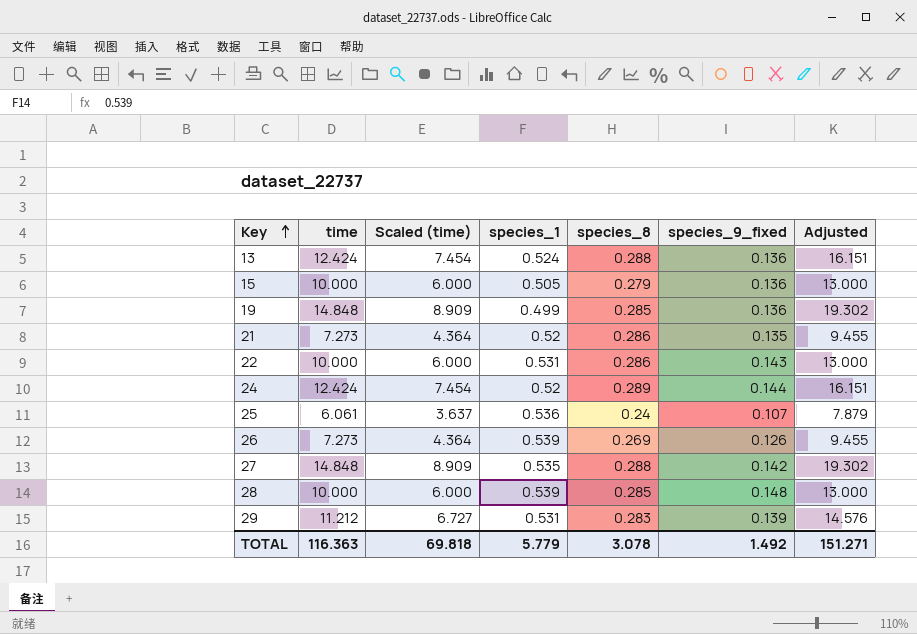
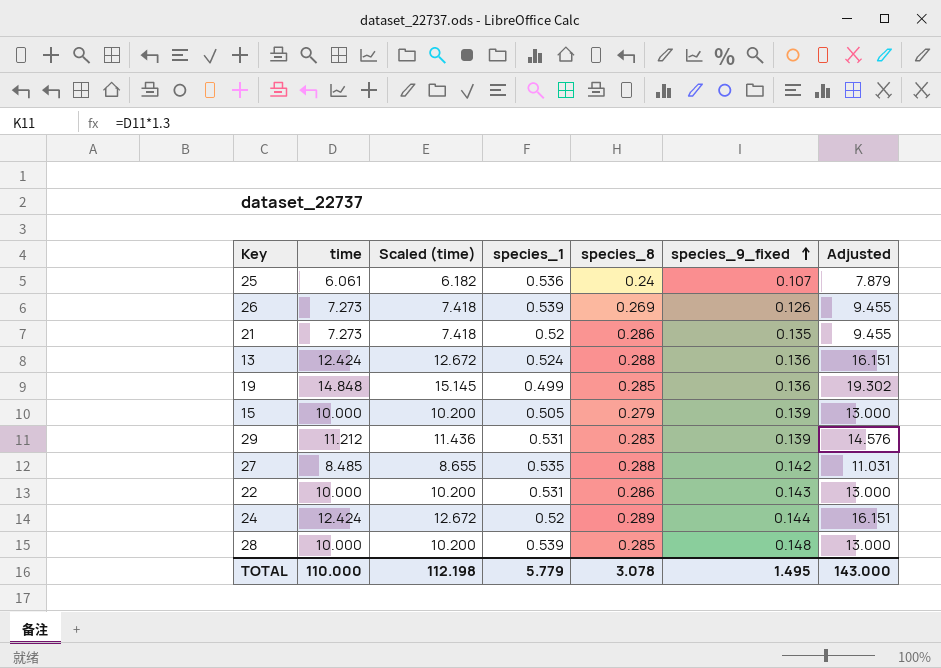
row order: Key ascending -> species_9_fixed ascending
column Scaled (time) | formula: [time] * 0.6 -> [time] * 1.02
15 | species_9_fixed: 0.136 -> 0.139
27 | time: 14.848 -> 8.485
27 | Adjusted: 19.302 -> 11.031
TOTAL | time: 116.363 -> 110.000
TOTAL | Scaled (time): 69.818 -> 112.198
TOTAL | species_9_fixed: 1.492 -> 1.495
TOTAL | Adjusted: 151.271 -> 143.000

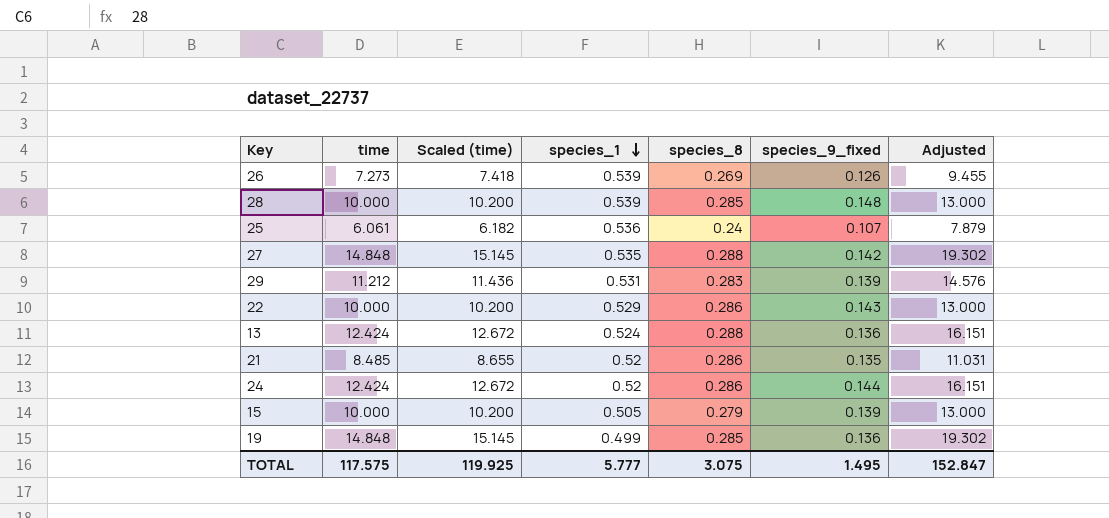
row order: species_9_fixed ascending -> species_1 descending
27 | time: 8.485 -> 14.848
27 | Scaled (time): 8.655 -> 15.145
27 | Adjusted: 11.031 -> 19.302
22 | species_1: 0.531 -> 0.529
21 | time: 7.273 -> 8.485
21 | Scaled (time): 7.418 -> 8.655
21 | Adjusted: 9.455 -> 11.031
24 | species_8: 0.289 -> 0.286
TOTAL | time: 110.000 -> 117.575
TOTAL | Scaled (time): 112.198 -> 119.925
TOTAL | species_1: 5.779 -> 5.777
TOTAL | species_8: 3.078 -> 3.075
TOTAL | Adjusted: 143.000 -> 152.847

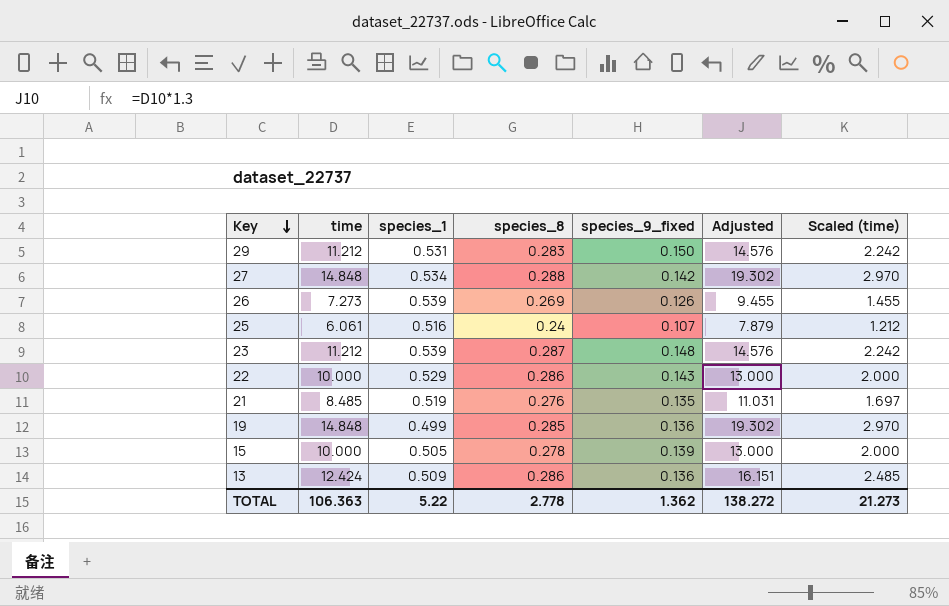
row order: species_1 descending -> Key descending
column Scaled (time) | formula: [time] * 1.02 -> [time] * 0.2
column Scaled (time) | position: 3 -> 7
row 28: 10.000 | 10.200 | 0.539 | 0.285 | 0.148 | 13.000 -> none
row 24: 12.424 | 12.672 | 0.52 | 0.286 | 0.144 | 16.151 -> none
29 | species_9_fixed: 0.139 -> 0.150
27 | species_1: 0.535 -> 0.534
25 | species_1: 0.536 -> 0.516
row 23: none -> 11.212 | 0.539 | 0.287 | 0.148 | 14.576 | 2.242
21 | species_1: 0.52 -> 0.519
21 | species_8: 0.286 -> 0.276
15 | species_8: 0.279 -> 0.278
13 | species_1: 0.524 -> 0.509
13 | species_8: 0.288 -> 0.286
TOTAL | time: 117.575 -> 106.363
TOTAL | species_1: 5.777 -> 5.22
TOTAL | species_8: 3.075 -> 2.778
TOTAL | species_9_fixed: 1.495 -> 1.362
TOTAL | Adjusted: 152.847 -> 138.272
TOTAL | Scaled (time): 119.925 -> 21.273

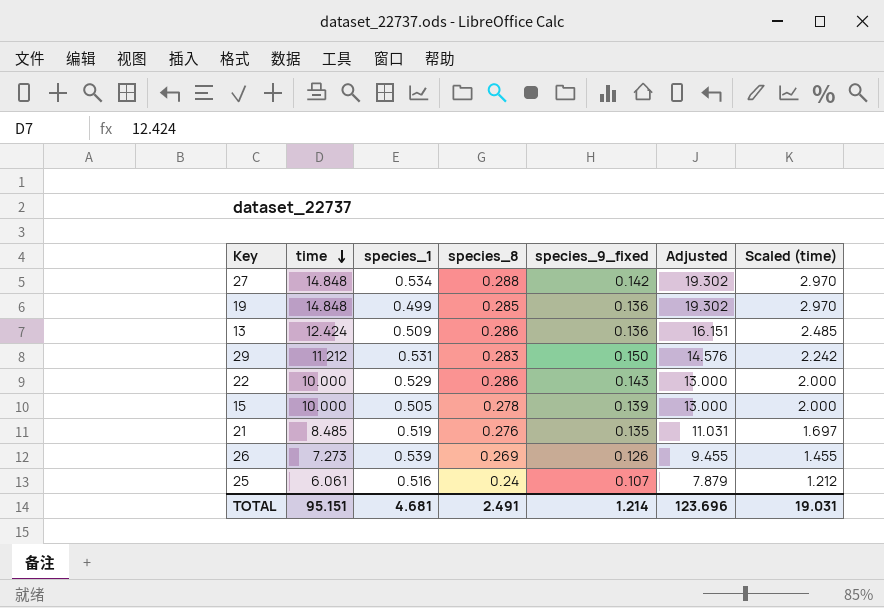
row order: Key descending -> time descending
row 23: 11.212 | 0.539 | 0.287 | 0.148 | 14.576 | 2.242 -> none
TOTAL | time: 106.363 -> 95.151
TOTAL | species_1: 5.22 -> 4.681
TOTAL | species_8: 2.778 -> 2.491
TOTAL | species_9_fixed: 1.362 -> 1.214
TOTAL | Adjusted: 138.272 -> 123.696
TOTAL | Scaled (time): 21.273 -> 19.031

